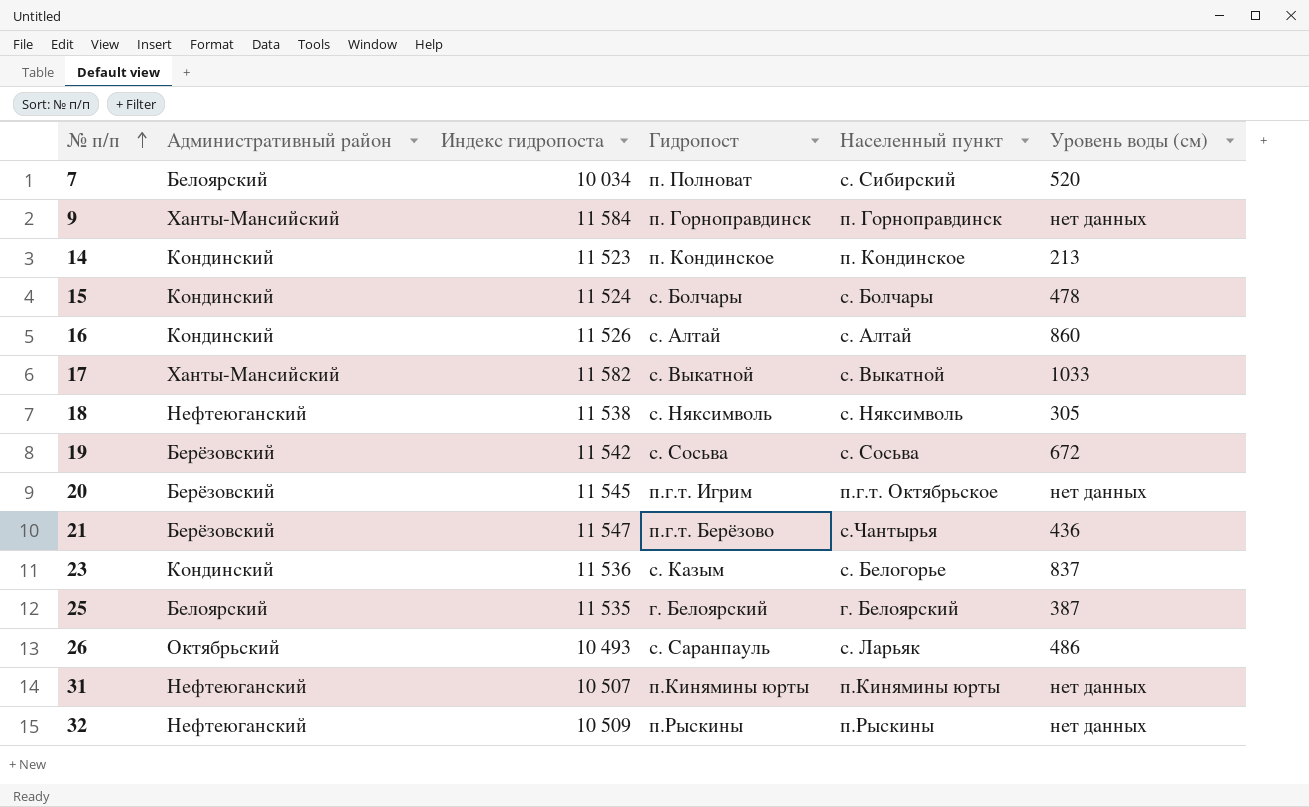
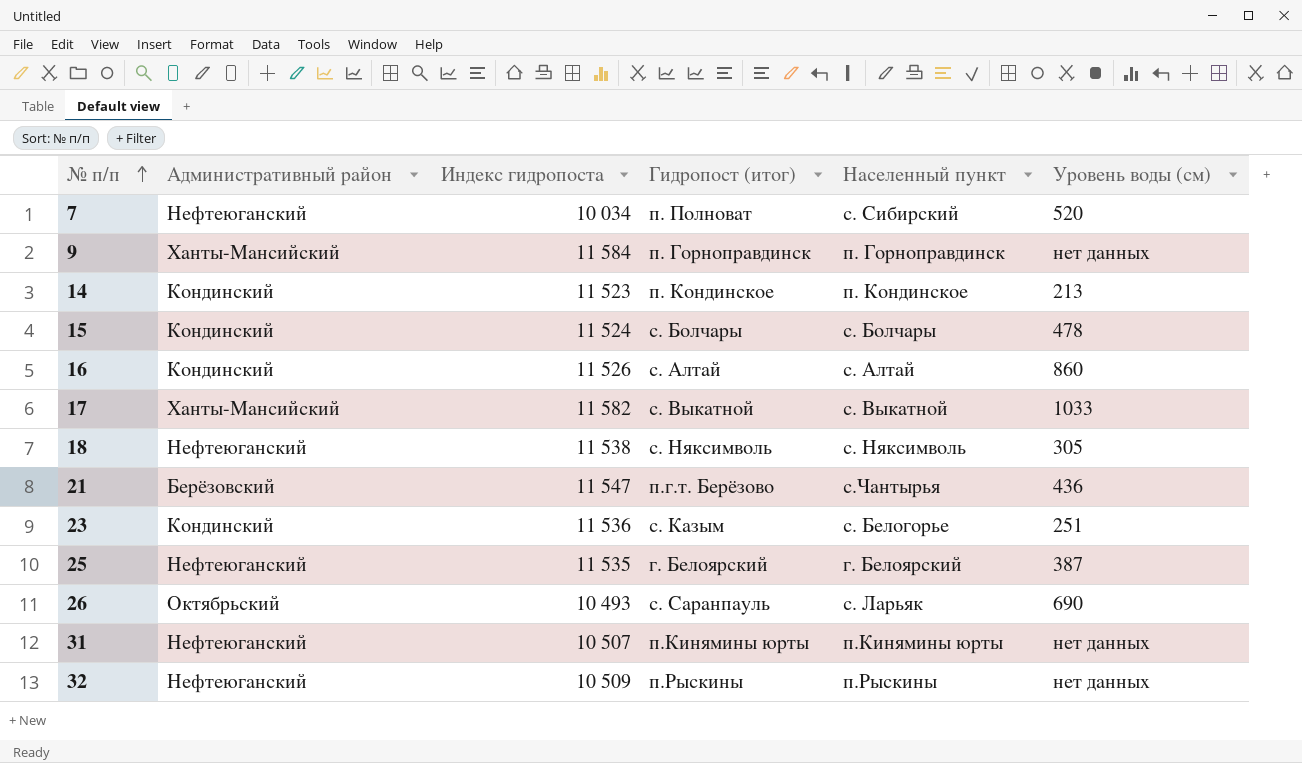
column name: Гидропост -> Гидропост (итог)
row 19: Берёзовский | 11 542 | с. Сосьва | с. Сосьва | 672 -> none
row 20: Берёзовский | 11 545 | п.г.т. Игрим | п.г.т. Октябрьское | нет данных -> none
7 | Административный район: Белоярский -> Нефтеюганский
23 | Уровень воды (см): 837 -> 251
25 | Административный район: Белоярский -> Нефтеюганский
26 | Уровень воды (см): 486 -> 690

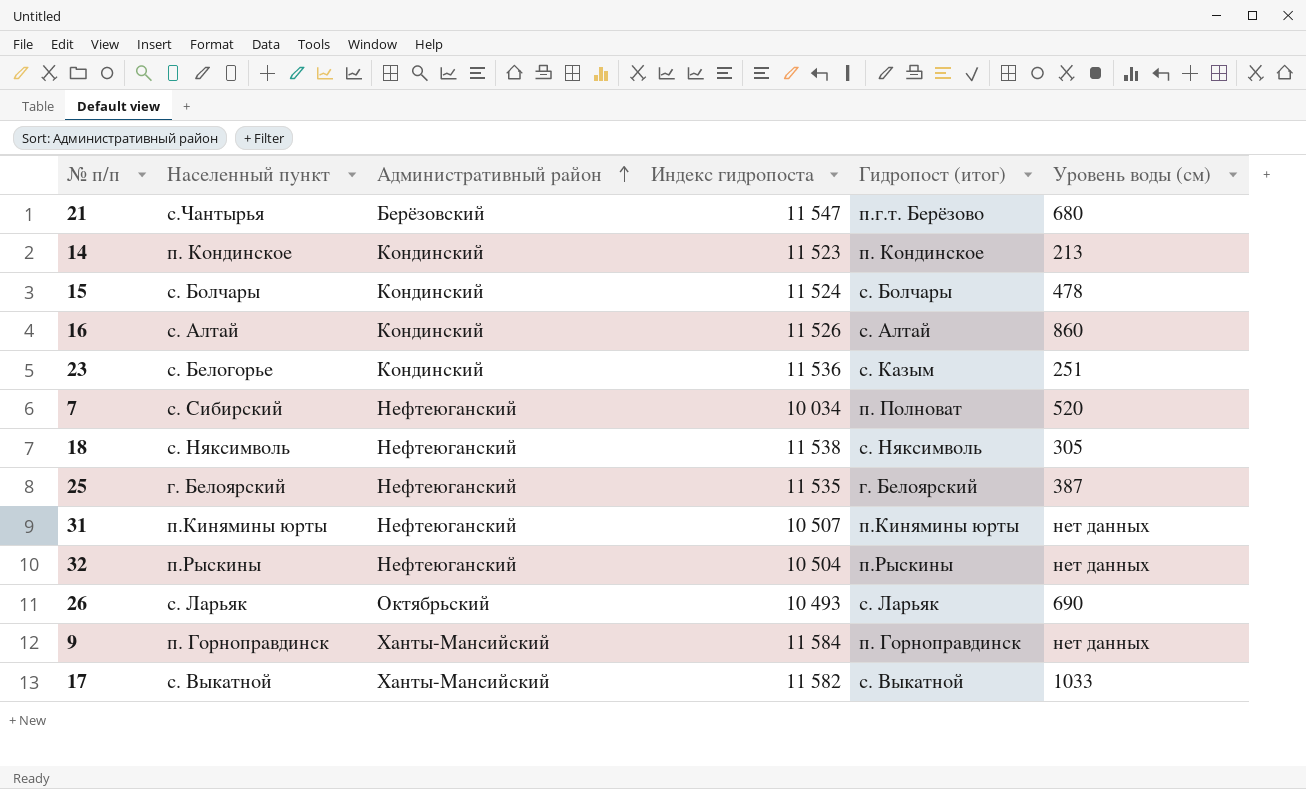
row order: № п/п ascending -> Административный район ascending
column Населенный пункт | position: 5 -> 2
21 | Уровень воды (см): 436 -> 680
32 | Индекс гидропоста: 10 509 -> 10 504
26 | Гидропост (итог): с. Саранпауль -> с. Ларьяк

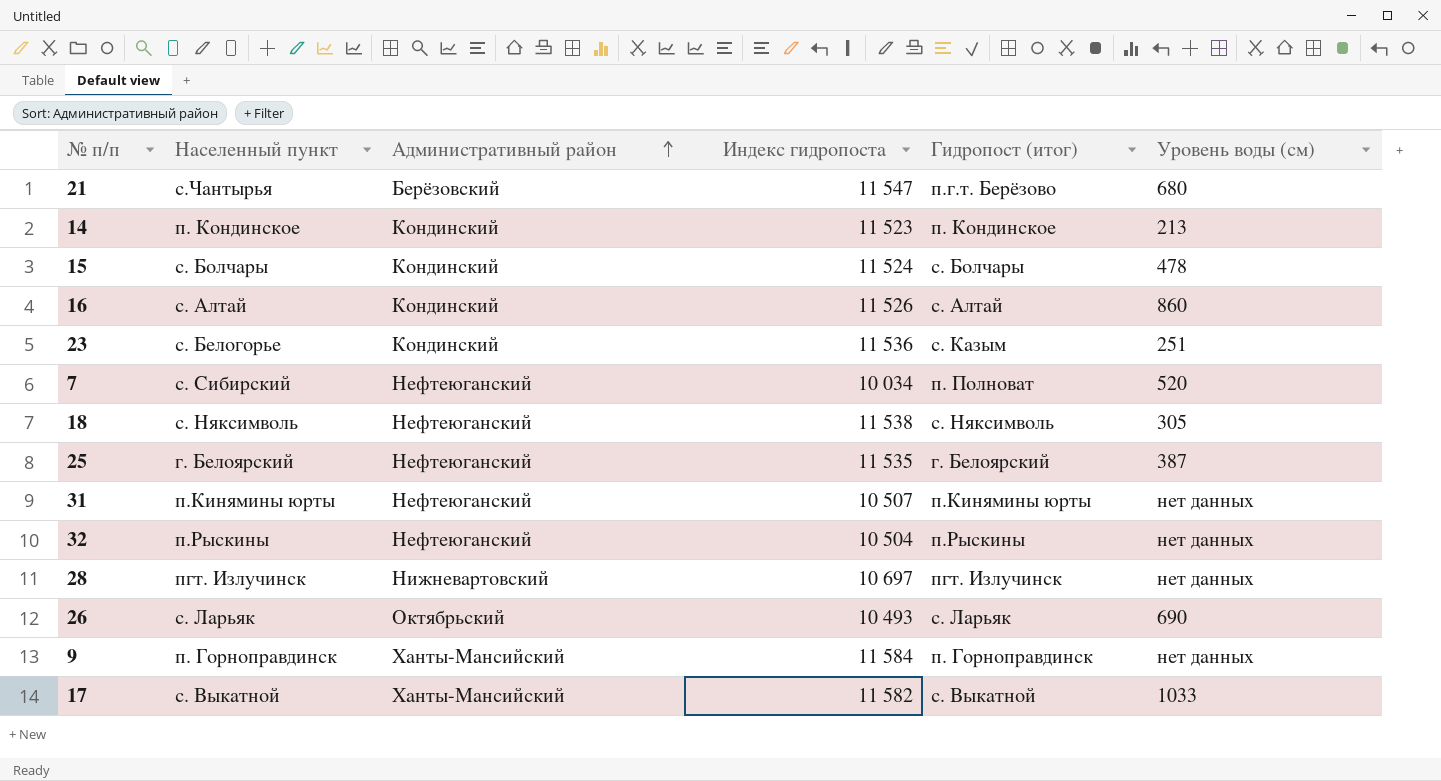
row 28: none -> пгт. Излучинск | Нижневартовский | 10 697 | пгт. Излучинск | нет данных

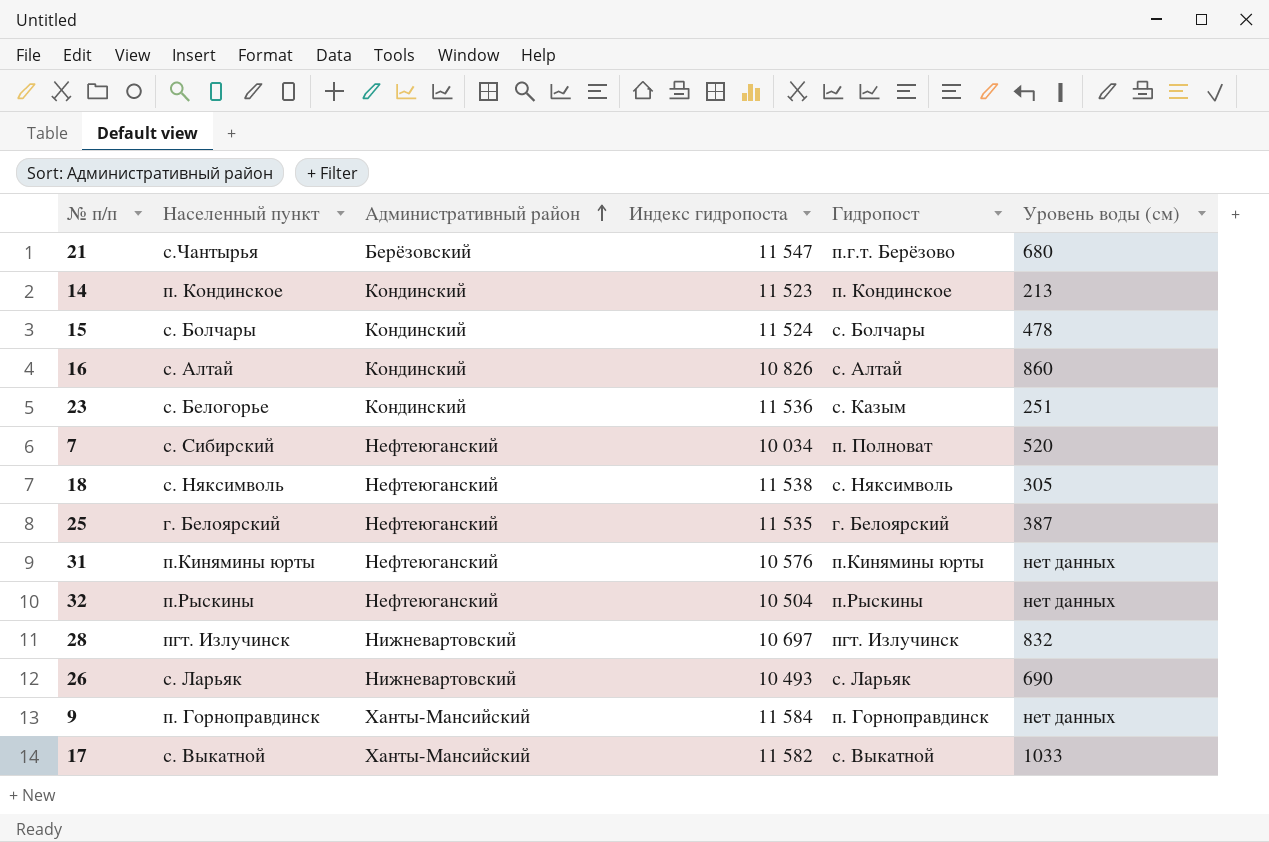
column name: Гидропост (итог) -> Гидропост
16 | Индекс гидропоста: 11 526 -> 10 826
31 | Индекс гидропоста: 10 507 -> 10 576
28 | Уровень воды (см): нет данных -> 832
26 | Административный район: Октябрьский -> Нижневартовский

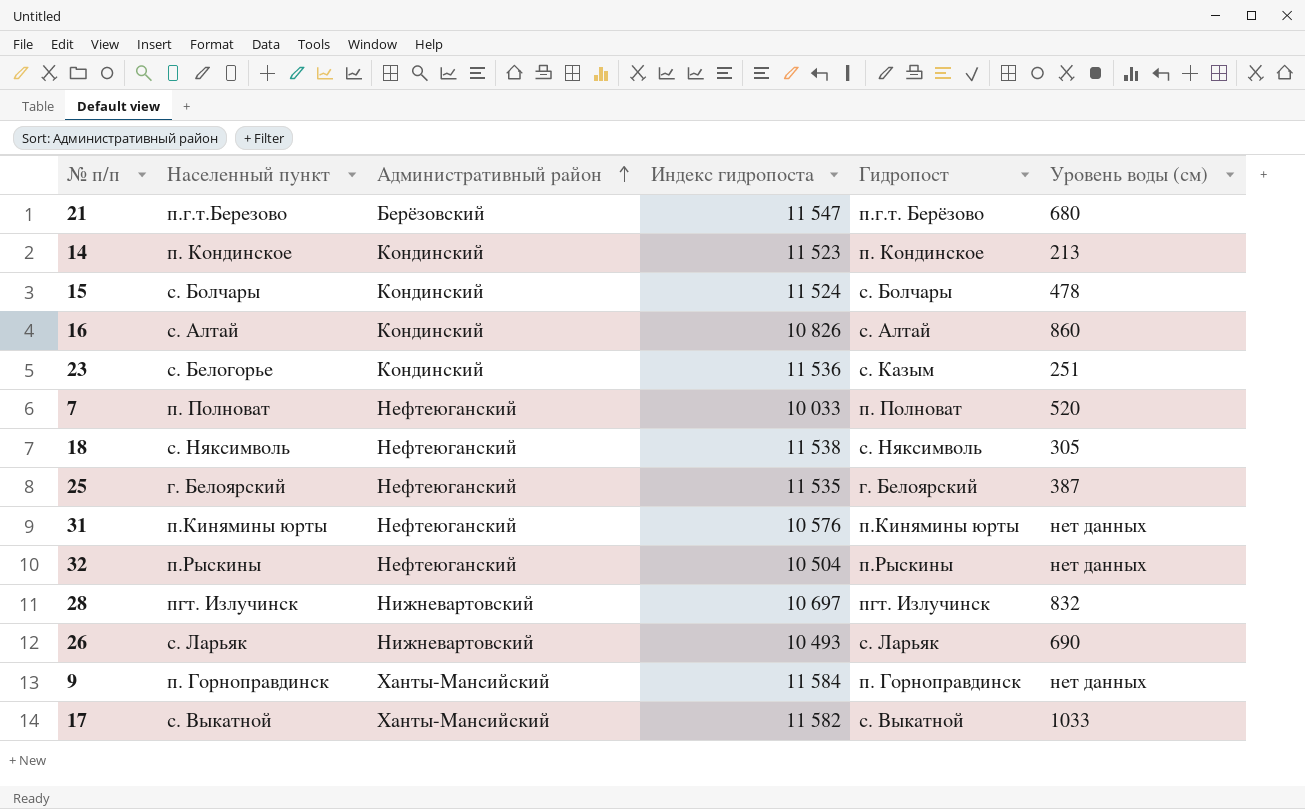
21 | Населенный пункт: с.Чантырья -> п.г.т.Березово
7 | Населенный пункт: с. Сибирский -> п. Полноват
7 | Индекс гидропоста: 10 034 -> 10 033

